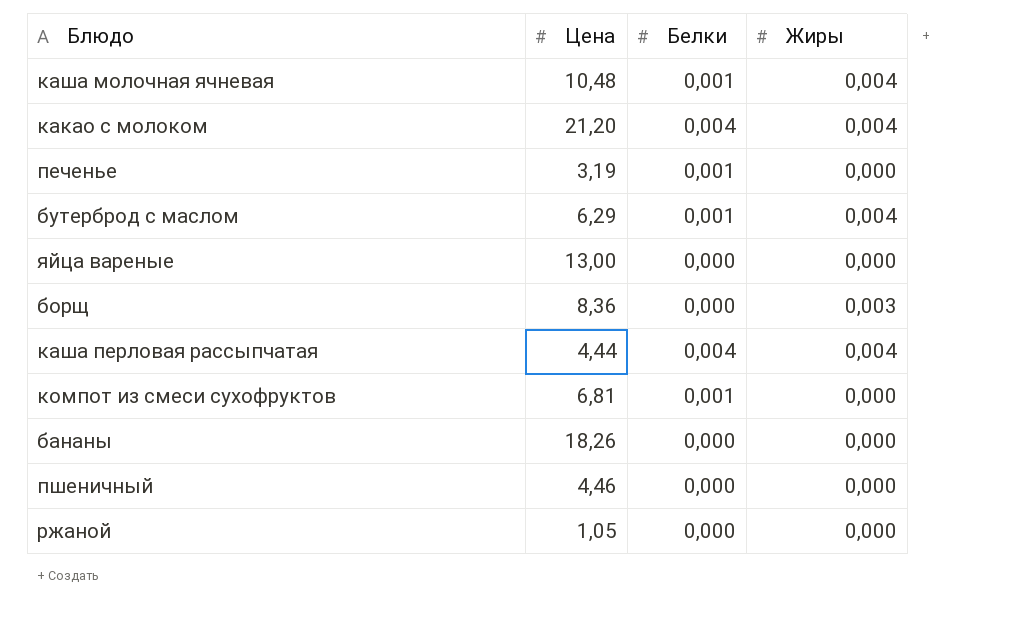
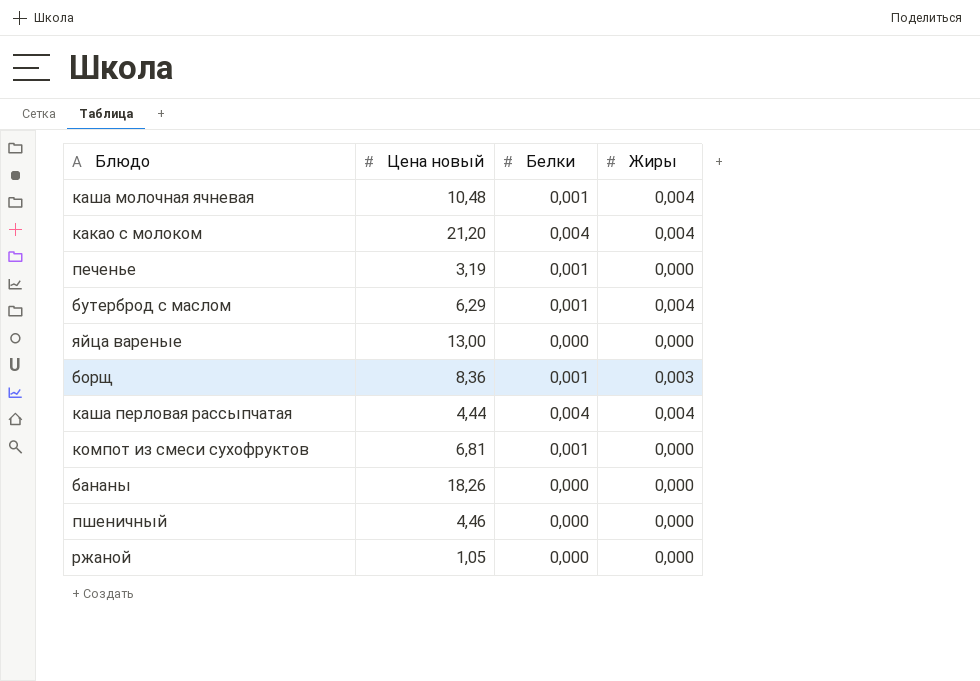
column name: Цена -> Цена новый
борщ | Белки: 0,000 -> 0,001

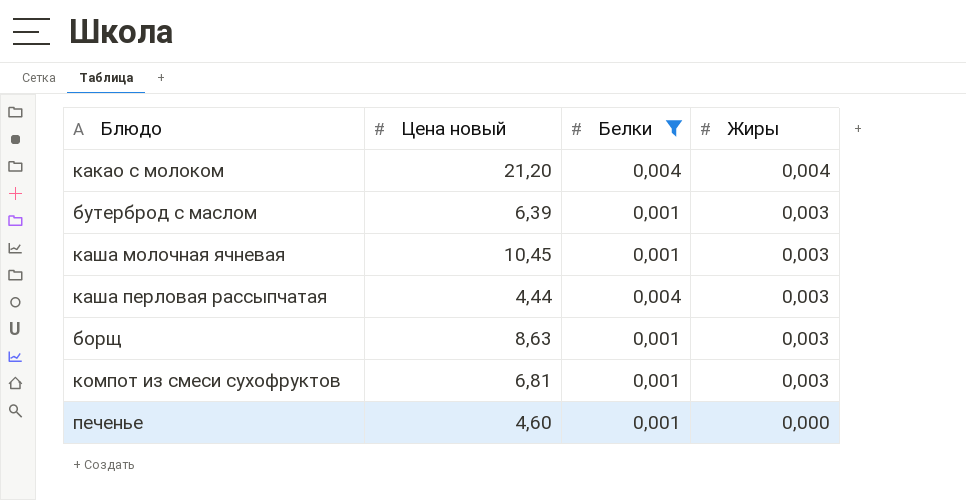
filter: none -> Белки != 0,000
row order: none -> Жиры descending
бутерброд с маслом | Цена новый: 6,29 -> 6,39
бутерброд с маслом | Жиры: 0,004 -> 0,003
каша молочная ячневая | Цена новый: 10,48 -> 10,45
каша молочная ячневая | Жиры: 0,004 -> 0,003
каша перловая рассыпчатая | Жиры: 0,004 -> 0,003
борщ | Цена новый: 8,36 -> 8,63
компот из смеси сухофруктов | Жиры: 0,000 -> 0,003
печенье | Цена новый: 3,19 -> 4,60

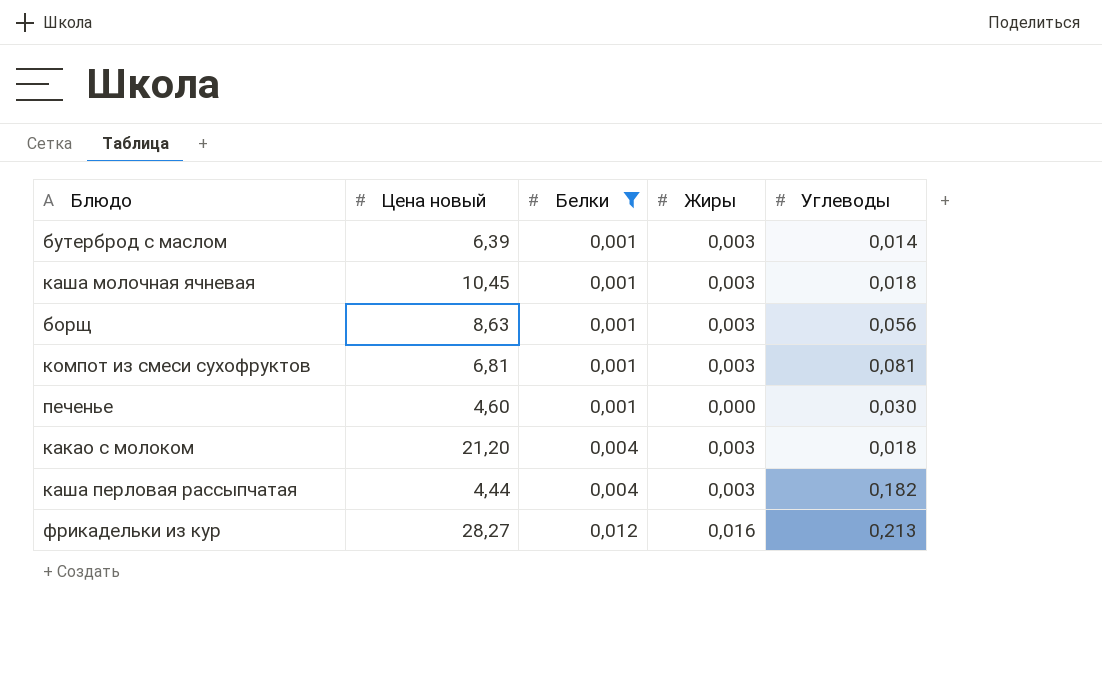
row order: Жиры descending -> Белки ascending
column Углеводы | position: none -> 5
какао с молоком | Жиры: 0,004 -> 0,003
row фрикадельки из кур: none -> 28,27 | 0,012 | 0,016 | 0,213

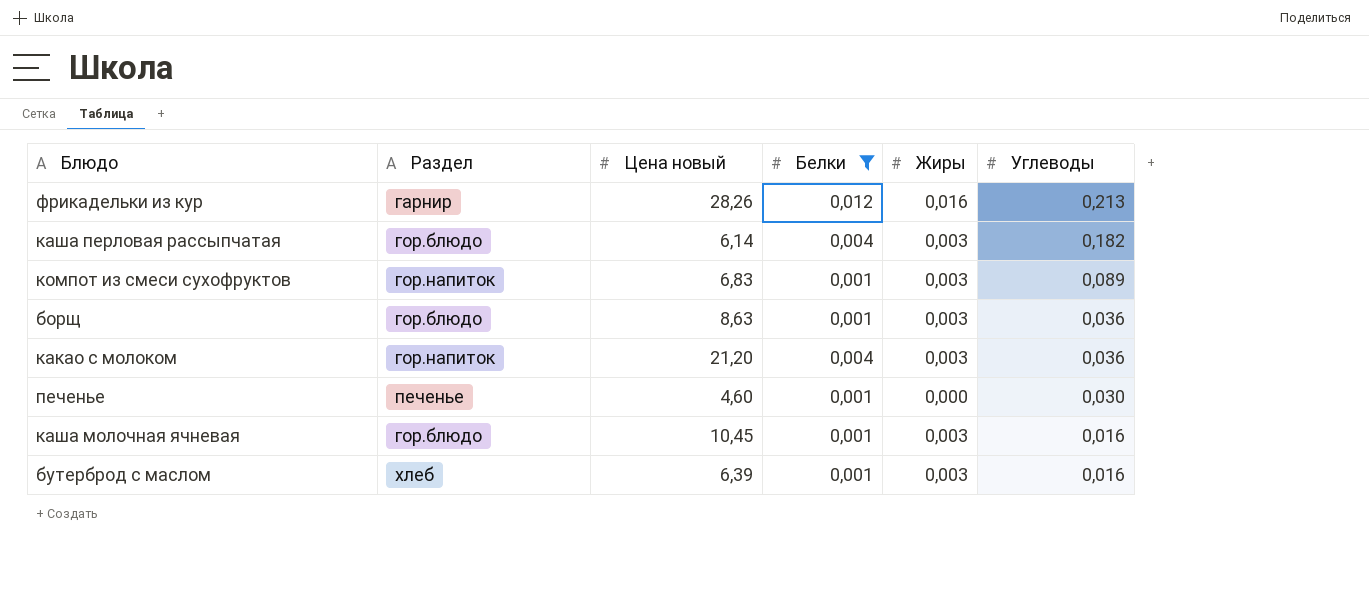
row order: Белки ascending -> Углеводы descending
column Раздел | position: none -> 2
фрикадельки из кур | Цена новый: 28,27 -> 28,26
каша перловая рассыпчатая | Цена новый: 4,44 -> 6,14
компот из смеси сухофруктов | Цена новый: 6,81 -> 6,83
компот из смеси сухофруктов | Углеводы: 0,081 -> 0,089
борщ | Углеводы: 0,056 -> 0,036
какао с молоком | Углеводы: 0,018 -> 0,036
каша молочная ячневая | Углеводы: 0,018 -> 0,016
бутерброд с маслом | Углеводы: 0,014 -> 0,016

